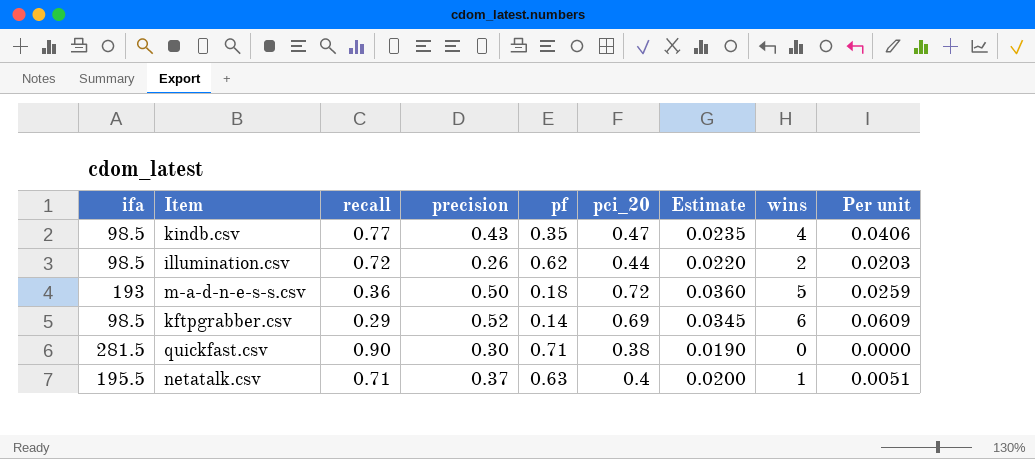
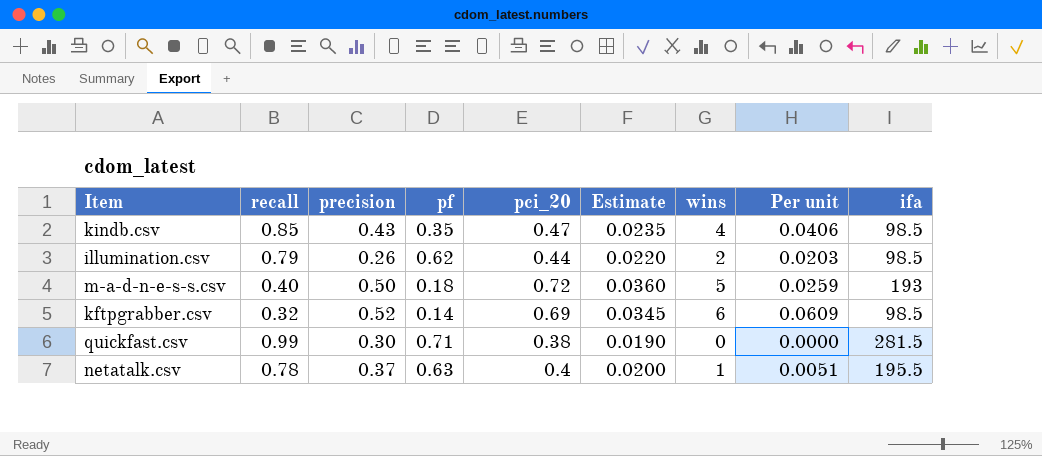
column ifa | position: 1 -> 9
kindb.csv | recall: 0.77 -> 0.85
illumination.csv | recall: 0.72 -> 0.79
m-a-d-n-e-s-s.csv | recall: 0.36 -> 0.40
kftpgrabber.csv | recall: 0.29 -> 0.32
quickfast.csv | recall: 0.90 -> 0.99
netatalk.csv | recall: 0.71 -> 0.78

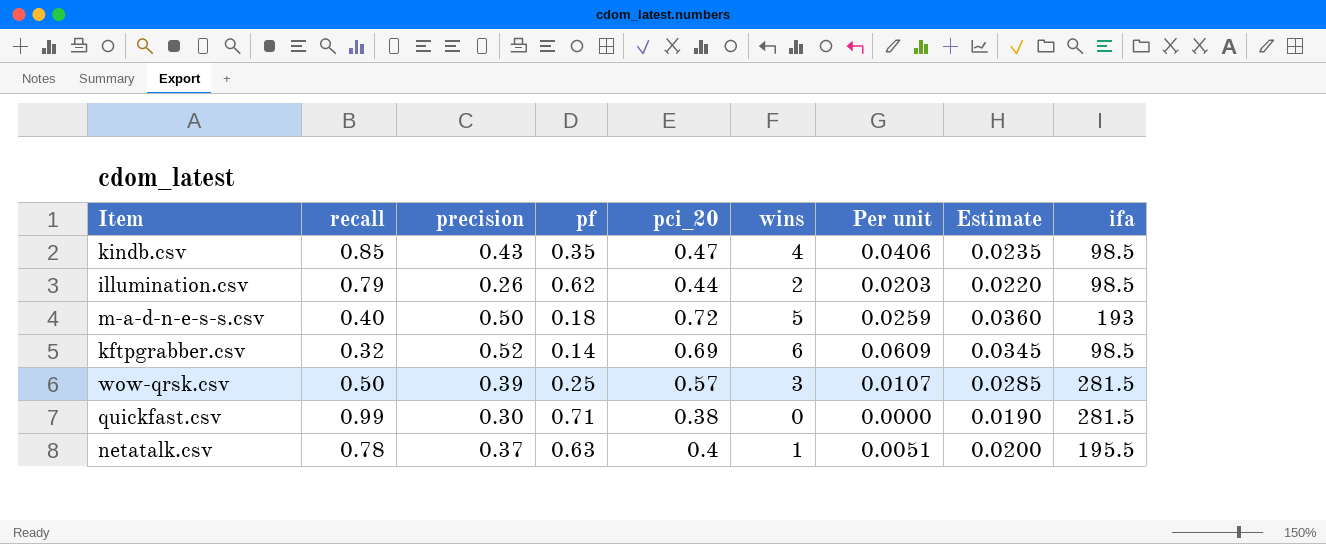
column Estimate | position: 6 -> 8
row wow-qrsk.csv: none -> 0.50 | 0.39 | 0.25 | 0.57 | 3 | 0.0107 | 0.0285 | 281.5

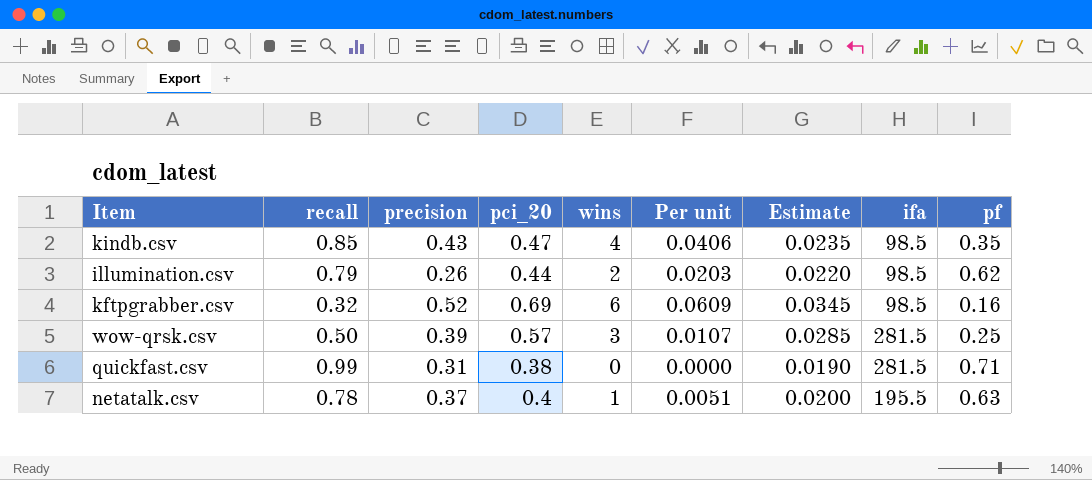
column pf | position: 4 -> 9
row m-a-d-n-e-s-s.csv: 0.40 | 0.50 | 0.18 | 0.72 | 5 | 0.0259 | 0.0360 | 193 -> none
kftpgrabber.csv | pf: 0.14 -> 0.16
quickfast.csv | precision: 0.30 -> 0.31

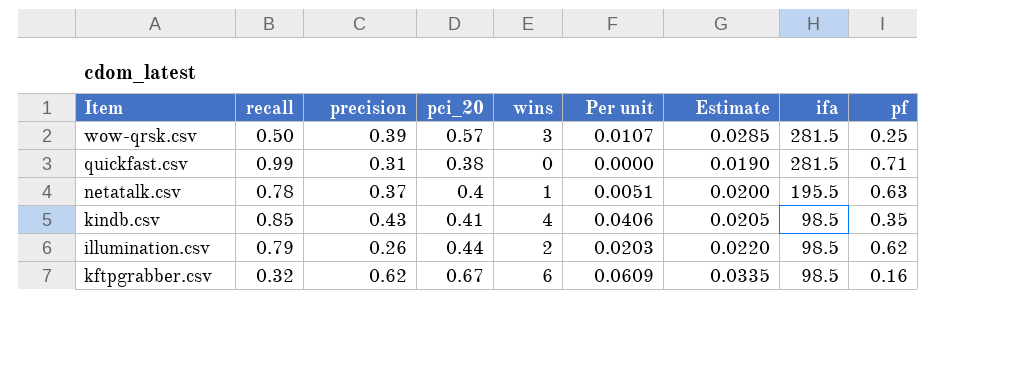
row order: none -> ifa descending
kindb.csv | pci_20: 0.47 -> 0.41
kindb.csv | Estimate: 0.0235 -> 0.0205
kftpgrabber.csv | precision: 0.52 -> 0.62
kftpgrabber.csv | pci_20: 0.69 -> 0.67
kftpgrabber.csv | Estimate: 0.0345 -> 0.0335

